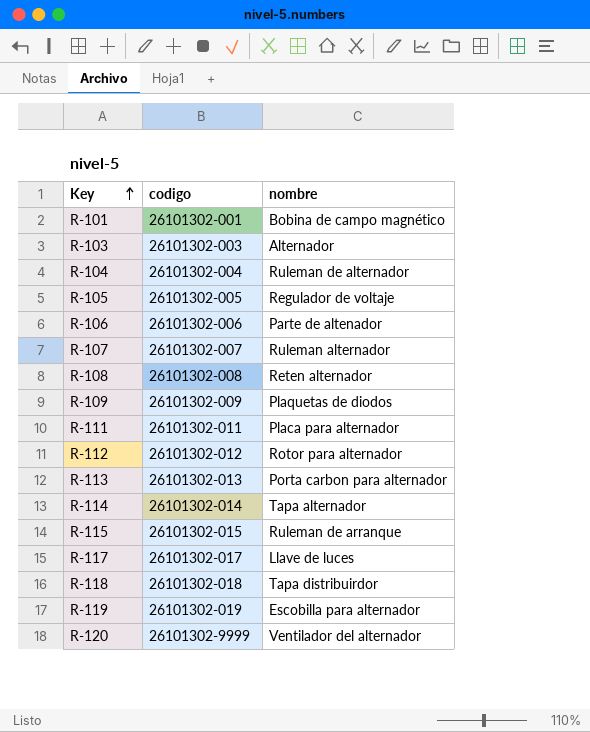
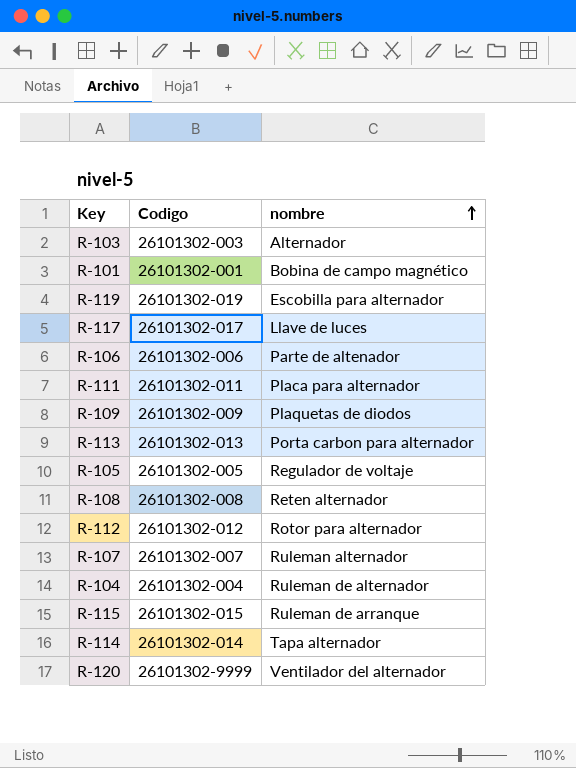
row order: Key ascending -> nombre ascending
column name: codigo -> Codigo
row R-118: 26101302-018 | Tapa distribuirdor -> none

